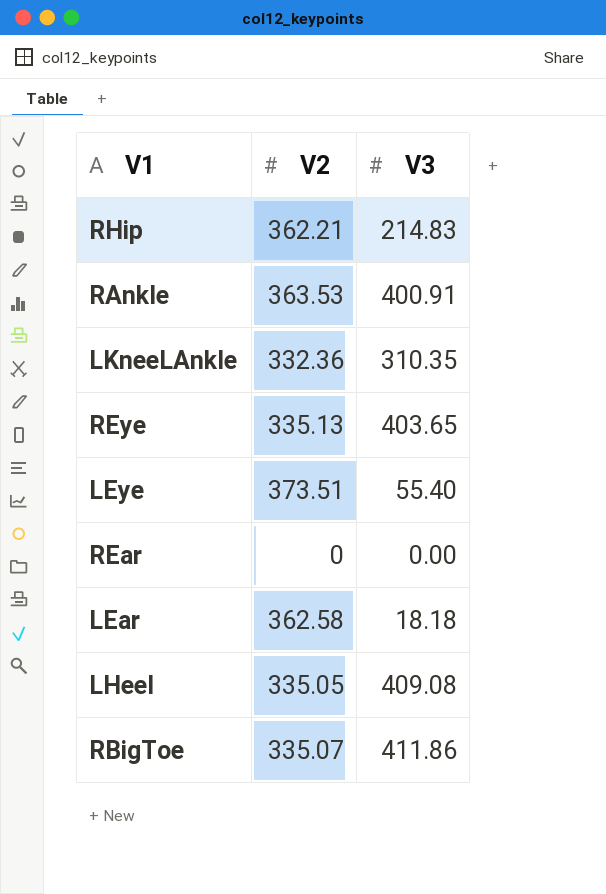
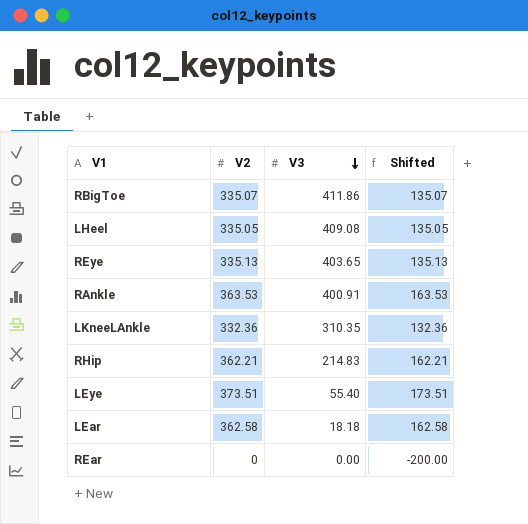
row order: none -> V3 descending
column Shifted | formula: none -> [V2] - 200

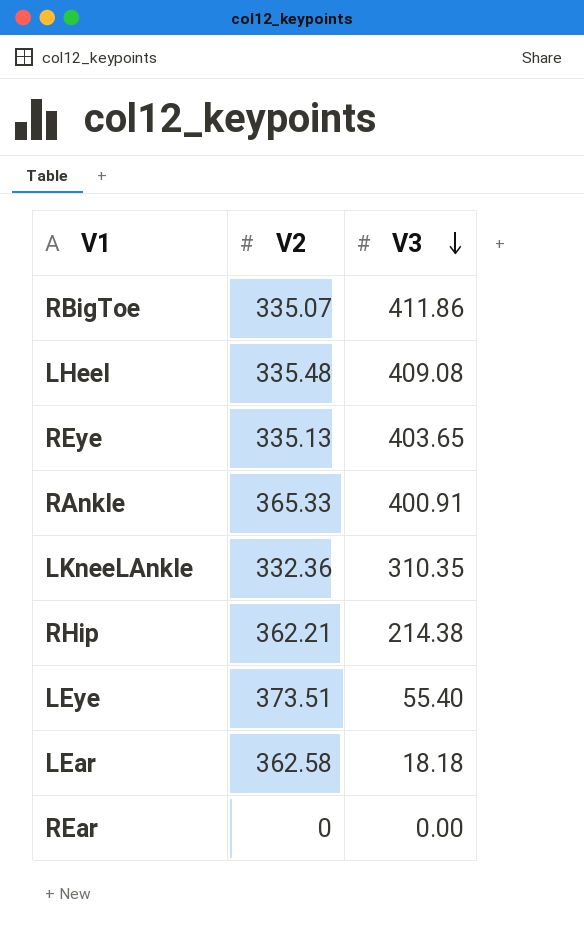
column Shifted | formula: [V2] - 200 -> none
LHeel | V2: 335.05 -> 335.48
RAnkle | V2: 363.53 -> 365.33
RHip | V3: 214.83 -> 214.38

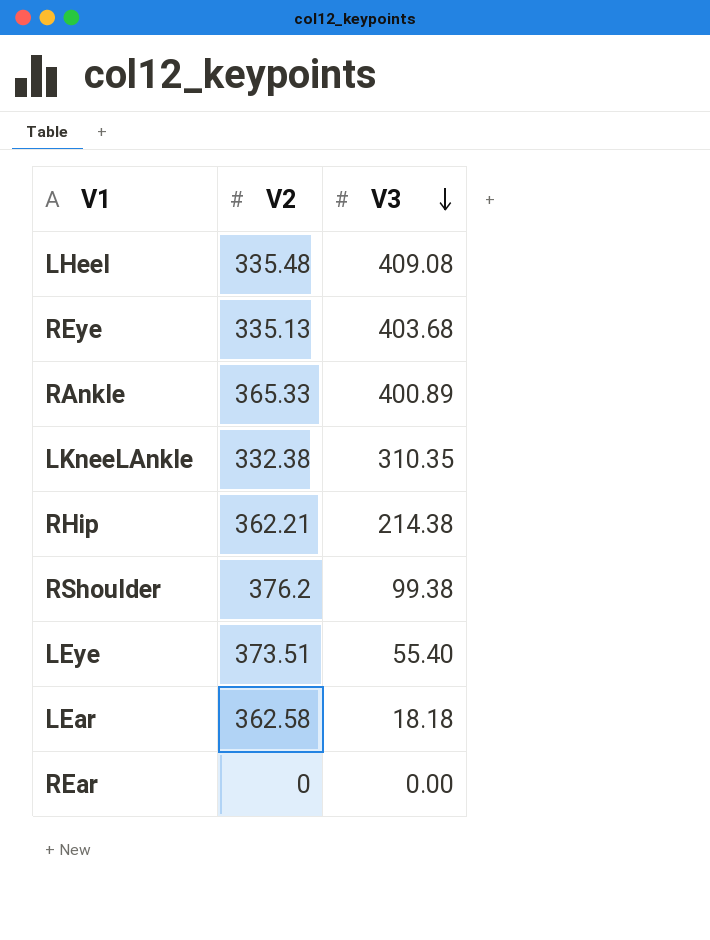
row RBigToe: 335.07 | 411.86 -> none
REye | V3: 403.65 -> 403.68
RAnkle | V3: 400.91 -> 400.89
LKneeLAnkle | V2: 332.36 -> 332.38
row RShoulder: none -> 376.2 | 99.38

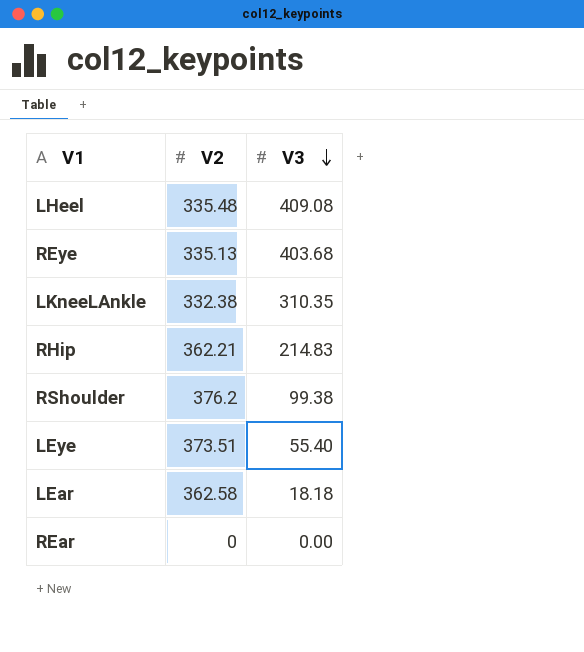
row RAnkle: 365.33 | 400.89 -> none
RHip | V3: 214.38 -> 214.83

